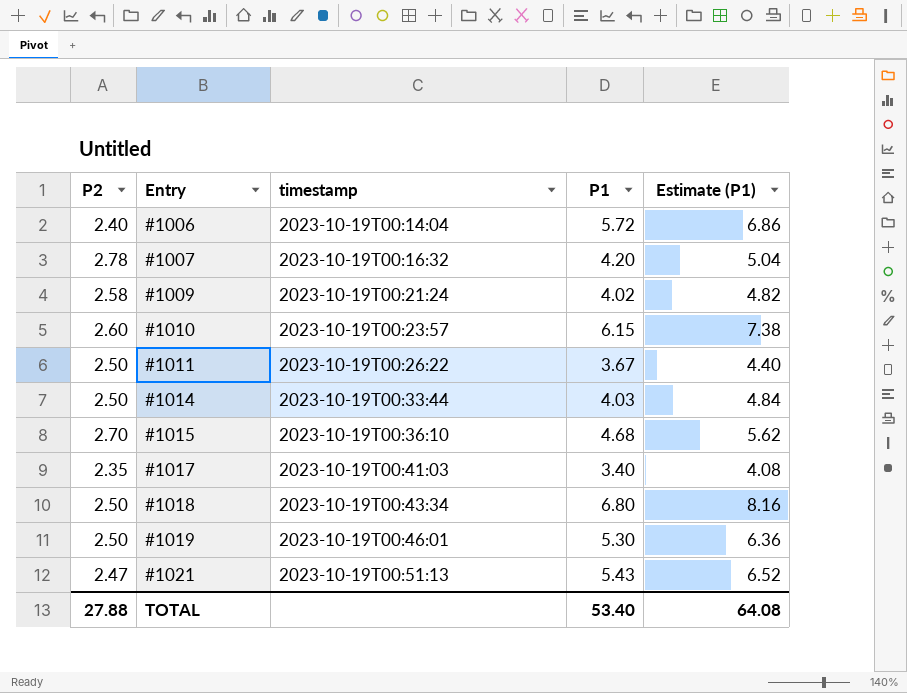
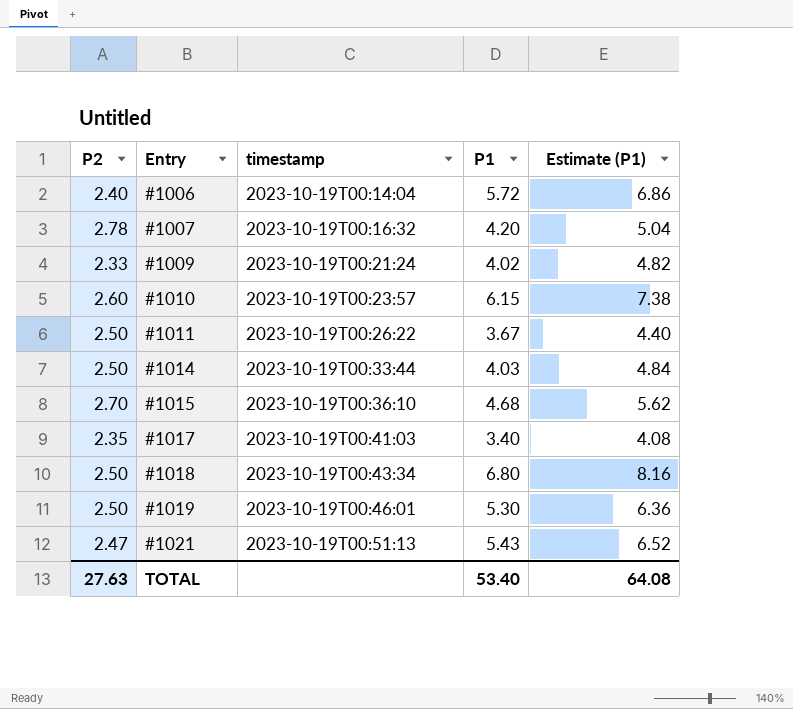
#1009 | P2: 2.58 -> 2.33
TOTAL | P2: 27.88 -> 27.63

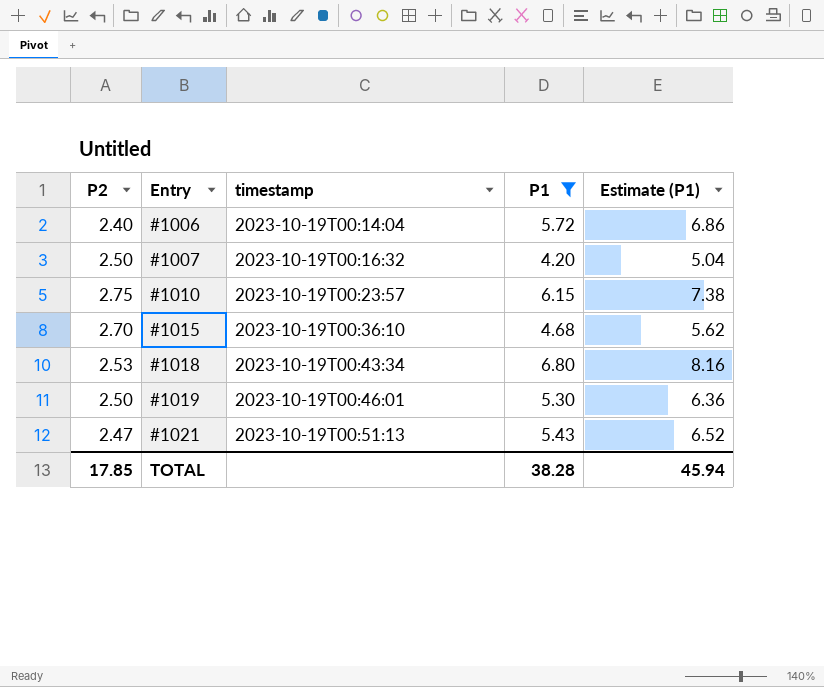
filter: none -> P1 >= 4.20
#1007 | P2: 2.78 -> 2.50
#1010 | P2: 2.60 -> 2.75
#1018 | P2: 2.50 -> 2.53
TOTAL | P2: 27.63 -> 17.85
TOTAL | P1: 53.40 -> 38.28
TOTAL | Estimate (P1): 64.08 -> 45.94

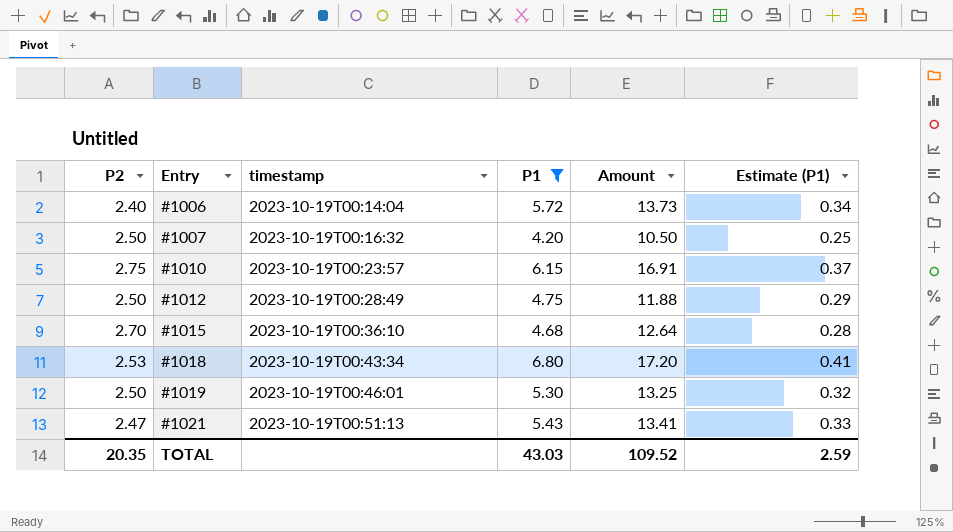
column Amount | formula: none -> [P2] * [P1]
column Estimate (P1) | formula: [P1] * 1.2 -> [P1] * 0.06
row #1012: none -> 2.50 | 2023-10-19T00:28:49 | 4.75 | 11.88 | 0.29
TOTAL | P2: 17.85 -> 20.35
TOTAL | P1: 38.28 -> 43.03
TOTAL | Estimate (P1): 45.94 -> 2.59

